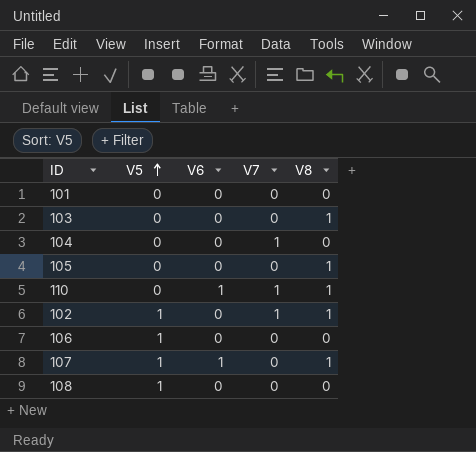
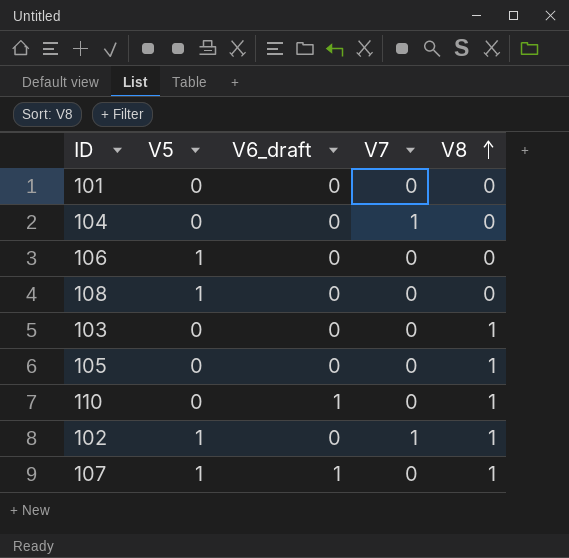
row order: V5 ascending -> V8 ascending
column name: V6 -> V6_draft
110 | V7: 1 -> 0

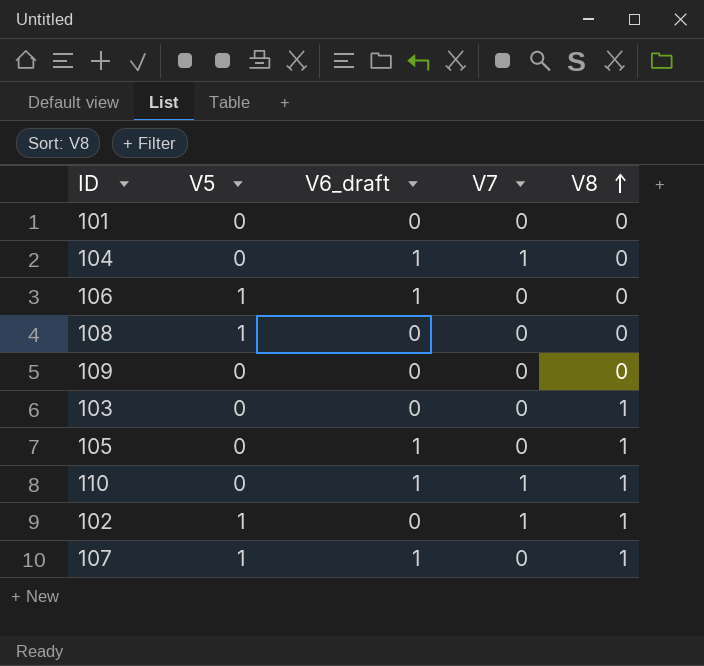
104 | V6_draft: 0 -> 1
106 | V6_draft: 0 -> 1
row 109: none -> 0 | 0 | 0 | 0
105 | V6_draft: 0 -> 1
110 | V7: 0 -> 1

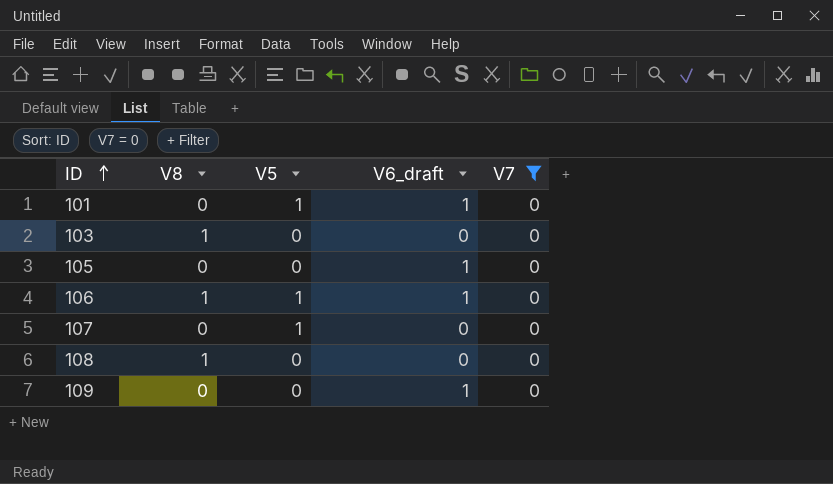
filter: none -> V7 = 0
row order: V8 ascending -> ID ascending
column V8 | position: 5 -> 2
101 | V5: 0 -> 1
101 | V6_draft: 0 -> 1
105 | V8: 1 -> 0
106 | V8: 0 -> 1
107 | V8: 1 -> 0
107 | V6_draft: 1 -> 0
108 | V8: 0 -> 1
108 | V5: 1 -> 0
109 | V6_draft: 0 -> 1

